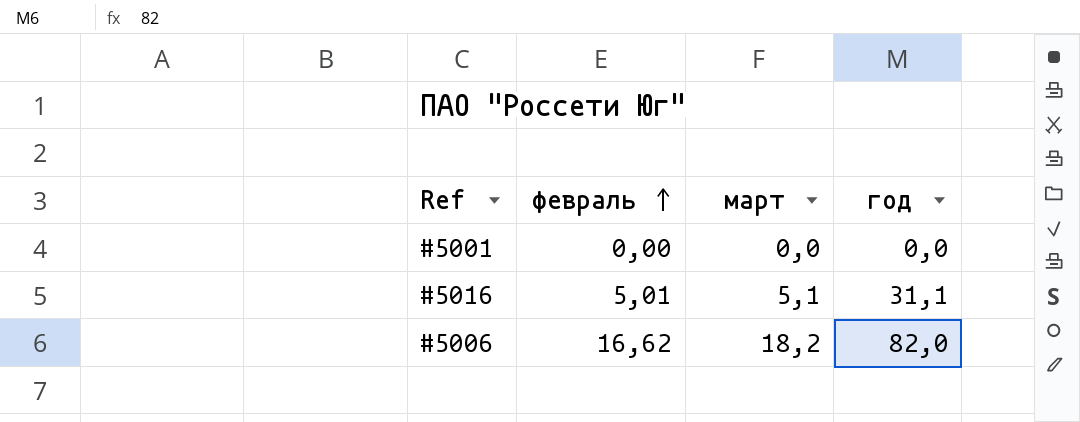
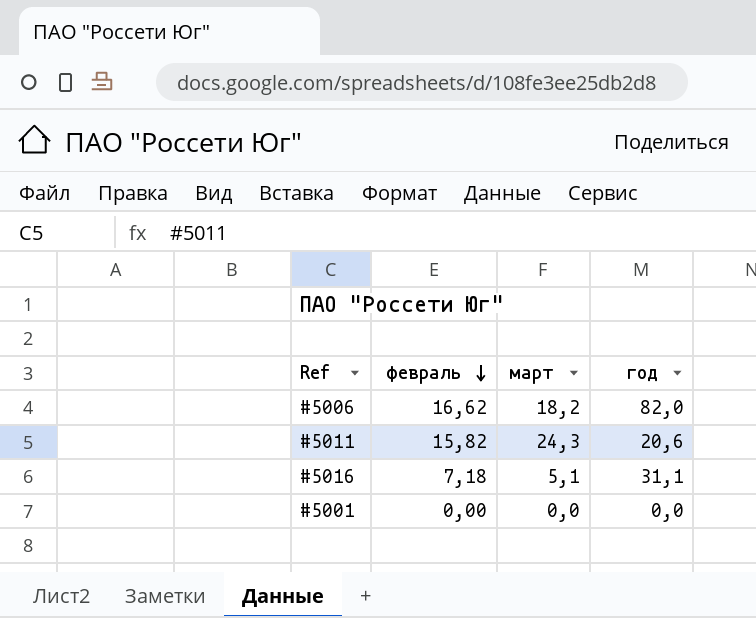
row order: февраль ascending -> февраль descending
row #5011: none -> 15,82 | 24,3 | 20,6
#5016 | февраль: 5,01 -> 7,18

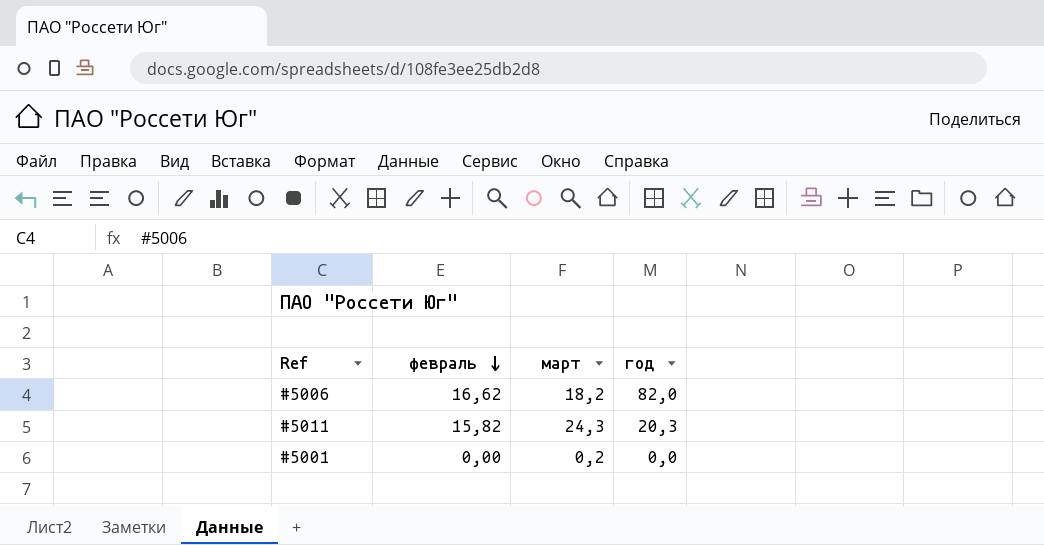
row #5016: 7,18 | 5,1 | 31,1 -> none
#5011 | год: 20,6 -> 20,3
#5001 | март: 0,0 -> 0,2

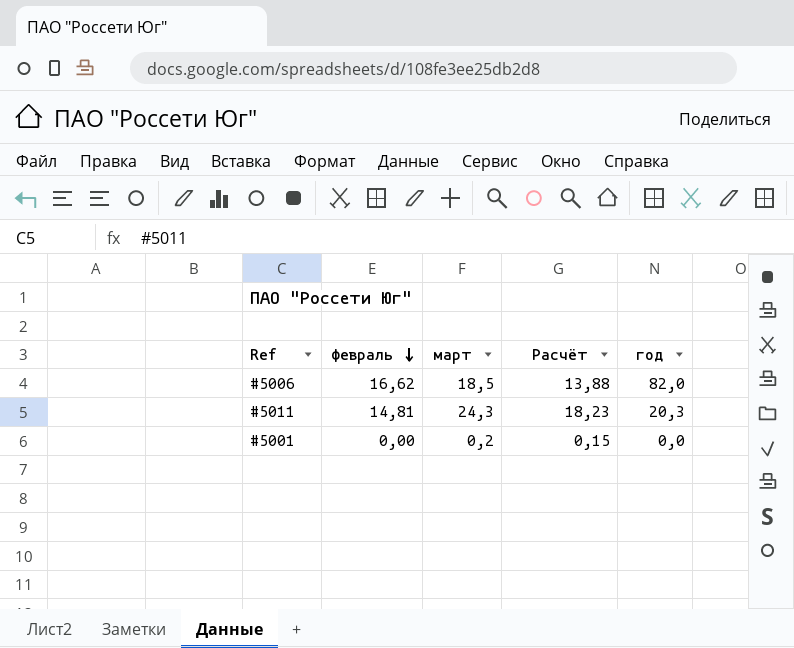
column Расчёт | formula: none -> [март] * 0,75
#5006 | март: 18,2 -> 18,5
#5011 | февраль: 15,82 -> 14,81

